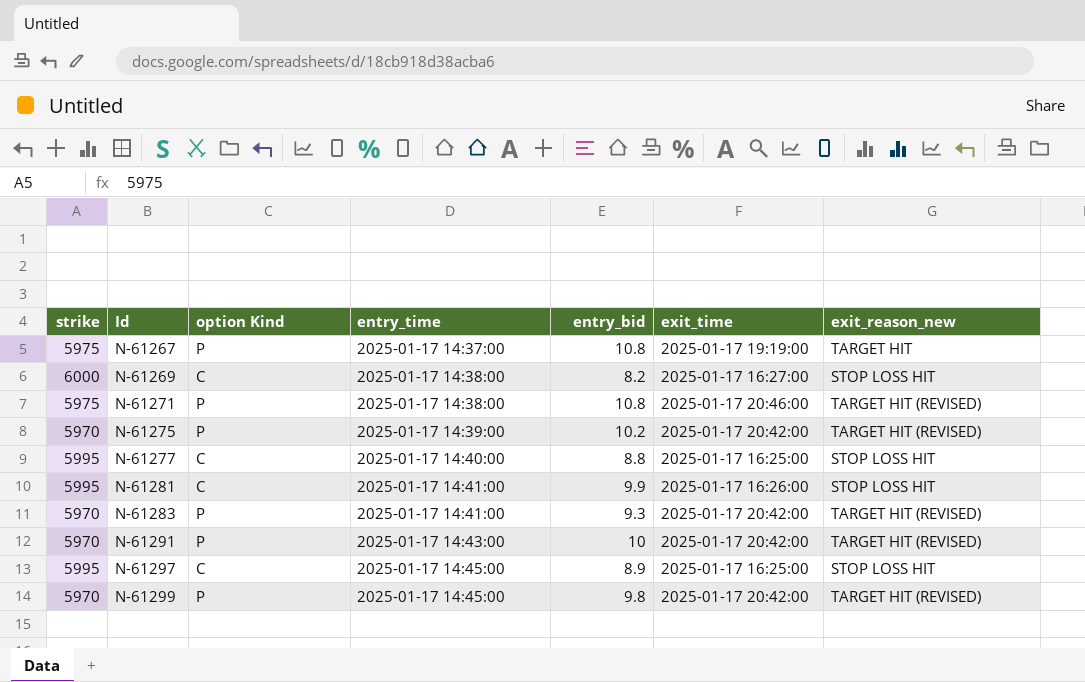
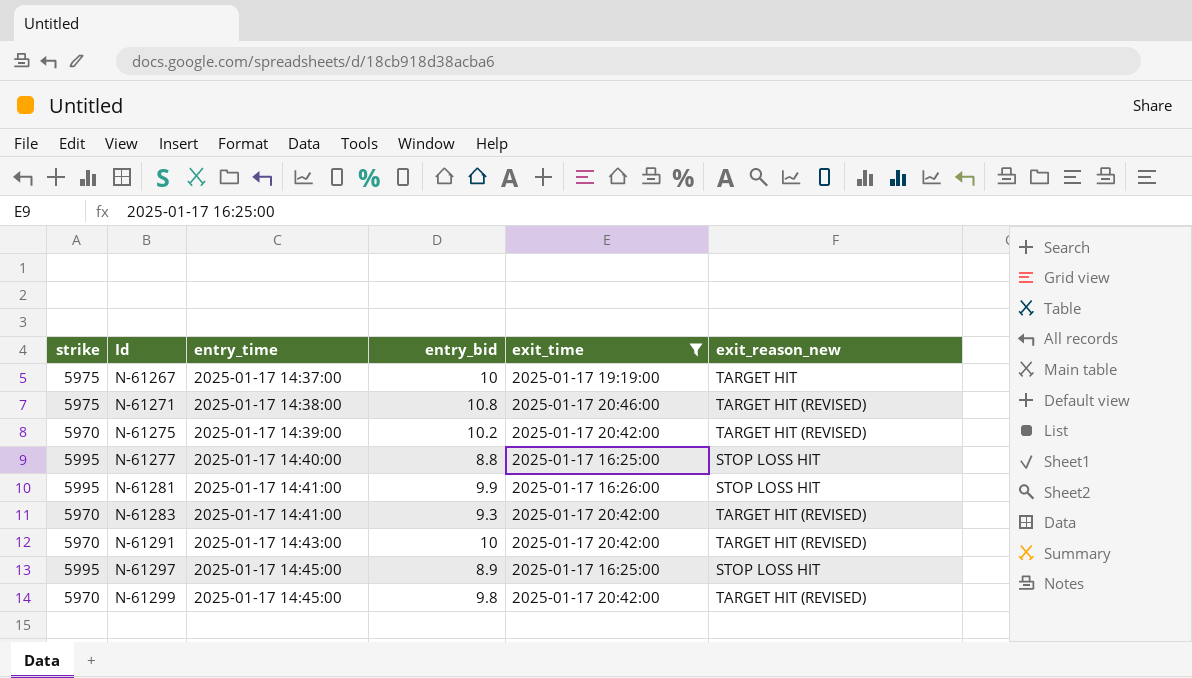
filter: none -> exit_time != 2025-01-17 16:27:00
column option Kind | position: 3 -> none
N-61267 | entry_bid: 10.8 -> 10

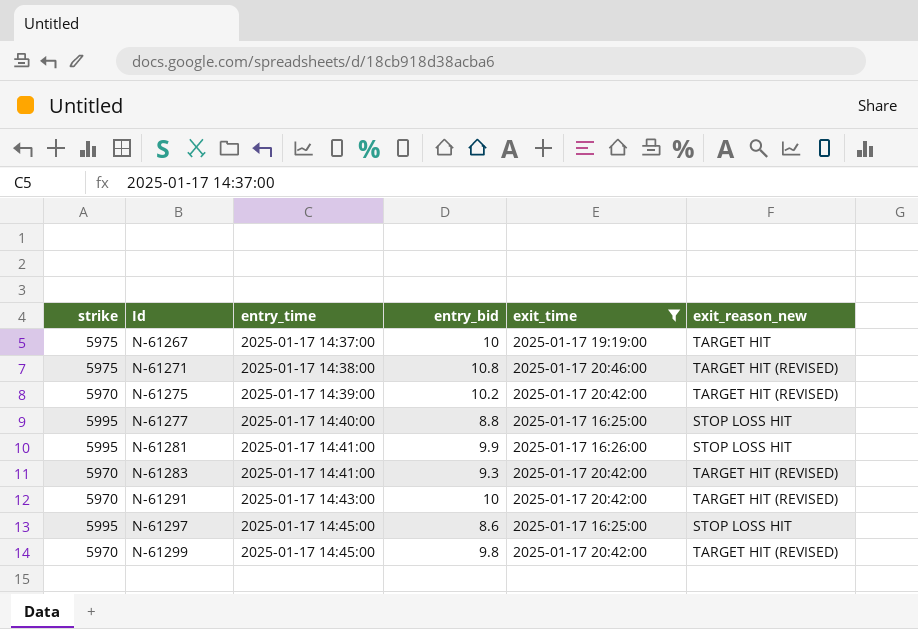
N-61297 | entry_bid: 8.9 -> 8.6

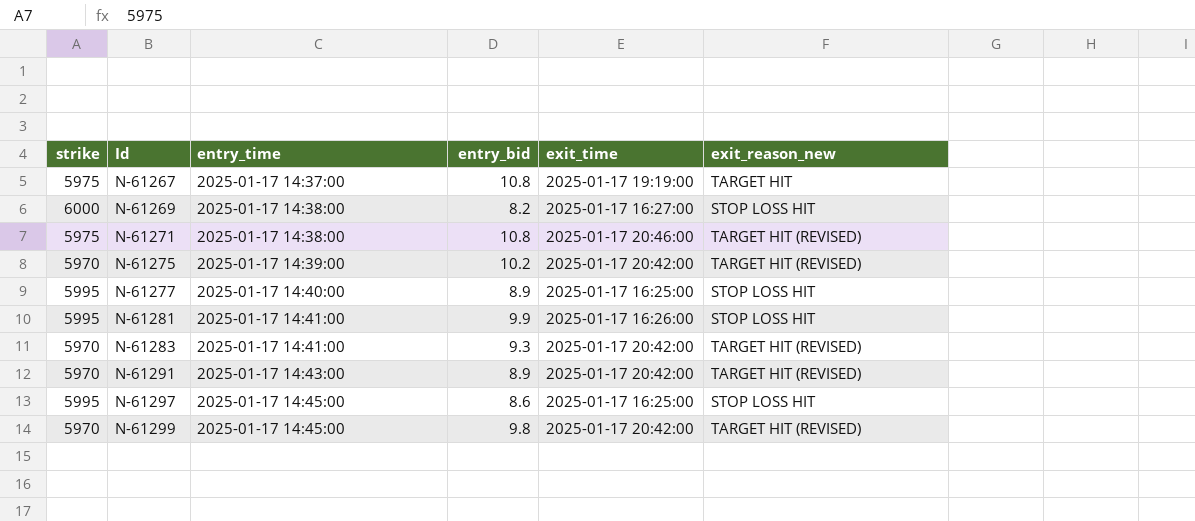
filter: exit_time != 2025-01-17 16:27:00 -> none
N-61267 | entry_bid: 10 -> 10.8
N-61277 | entry_bid: 8.8 -> 8.9
N-61291 | entry_bid: 10 -> 8.9

